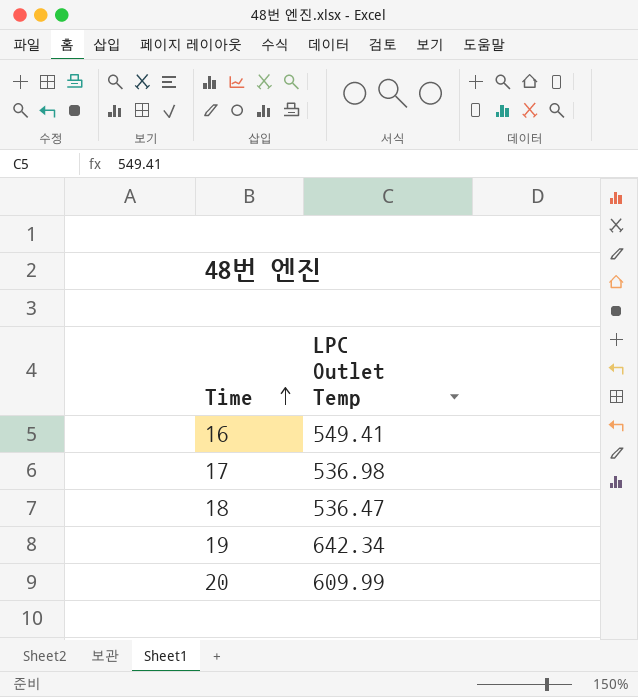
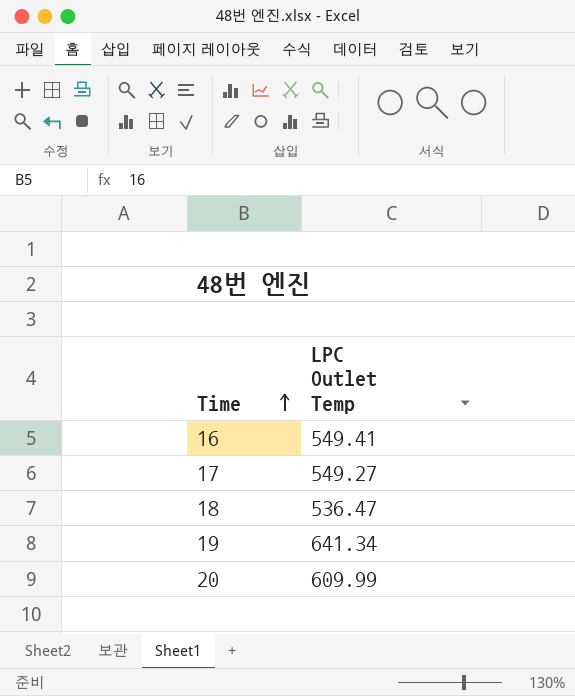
17 | LPC Outlet Temp: 536.98 -> 549.27
19 | LPC Outlet Temp: 642.34 -> 641.34

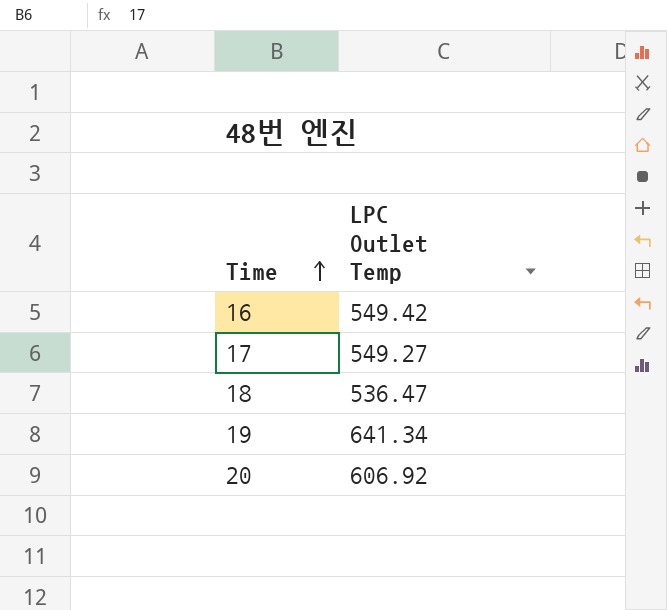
16 | LPC Outlet Temp: 549.41 -> 549.42
20 | LPC Outlet Temp: 609.99 -> 606.92

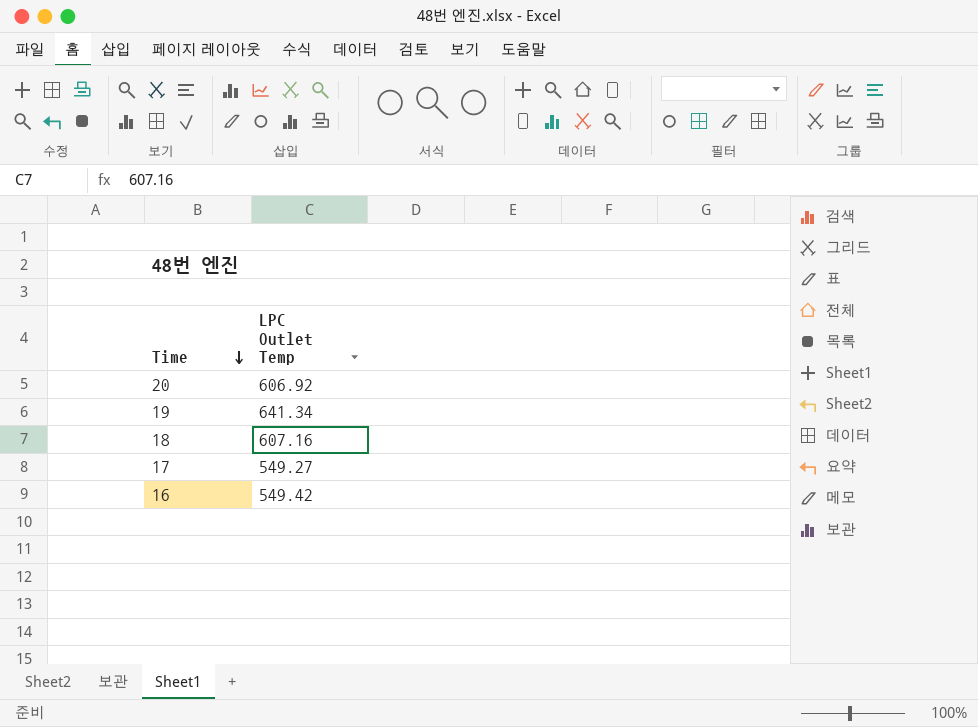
row order: Time ascending -> Time descending
18 | LPC Outlet Temp: 536.47 -> 607.16

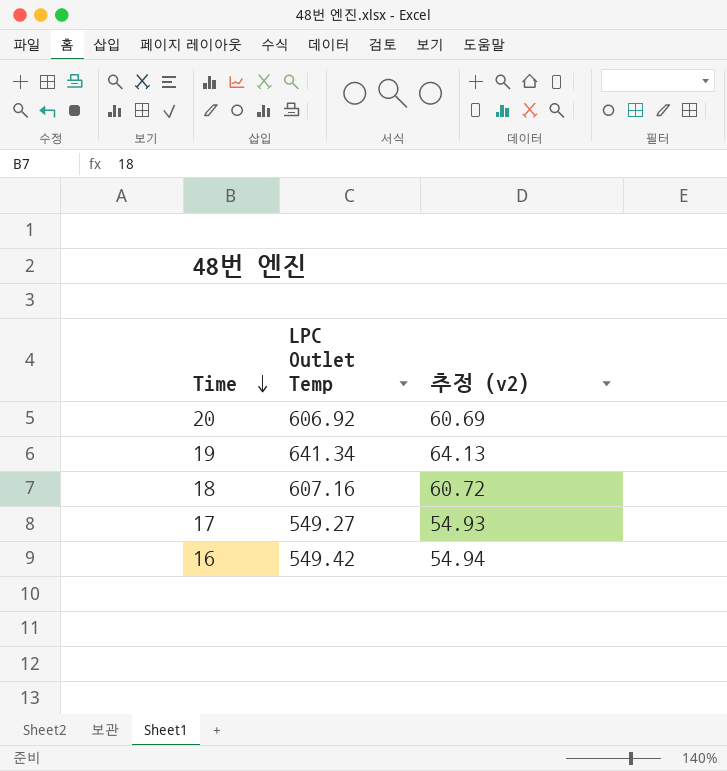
column 추정 (v2) | formula: none -> [LPC Outlet Temp] * 0.1

